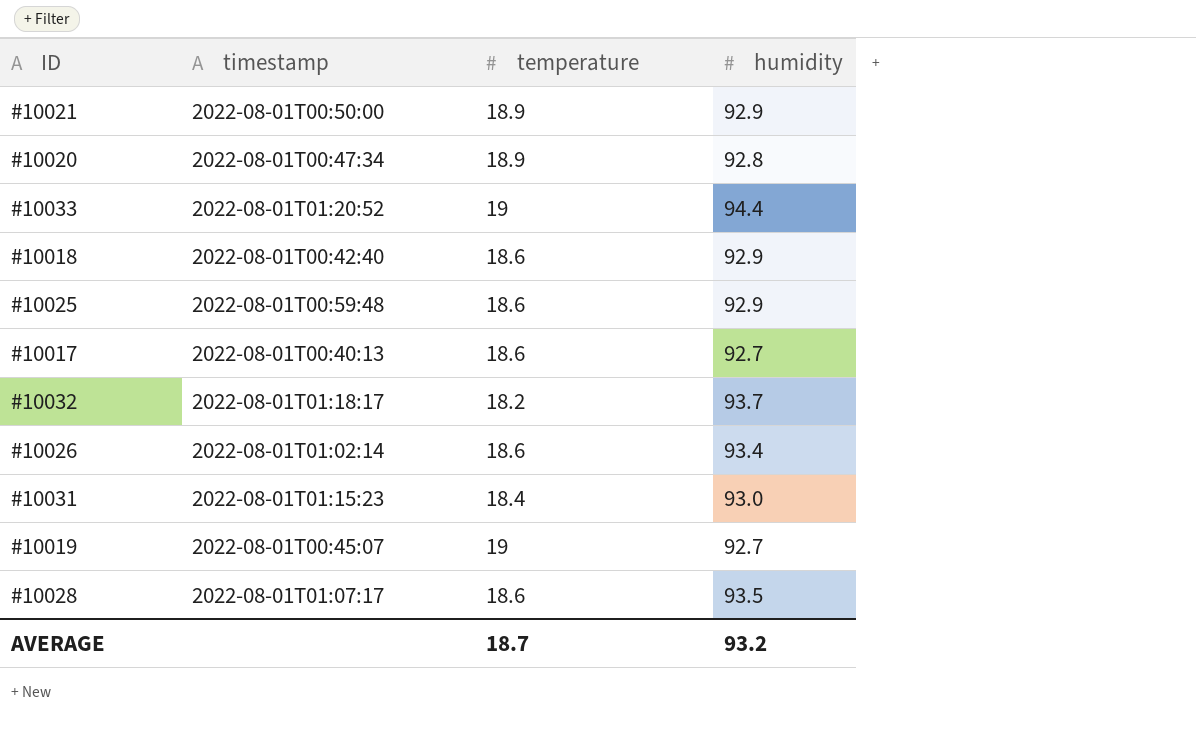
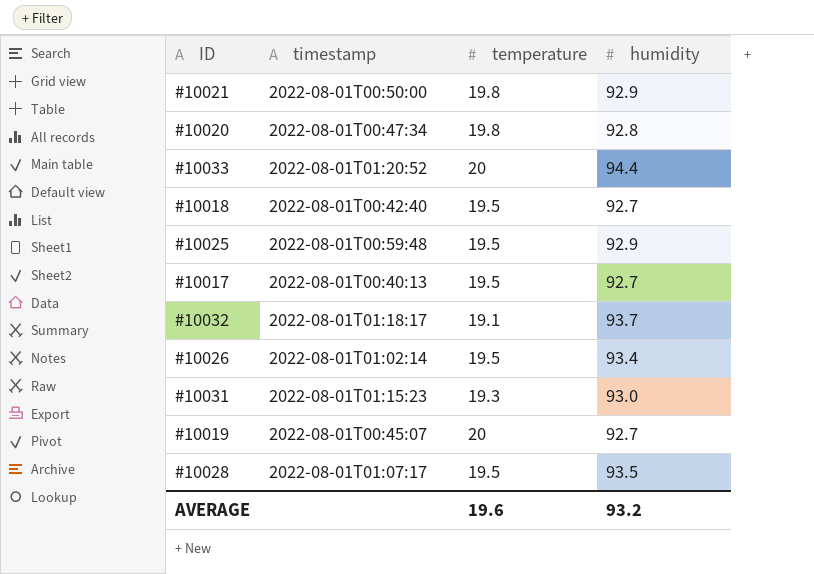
#10021 | temperature: 18.9 -> 19.8
#10020 | temperature: 18.9 -> 19.8
#10033 | temperature: 19 -> 20
#10018 | temperature: 18.6 -> 19.5
#10018 | humidity: 92.9 -> 92.7
#10025 | temperature: 18.6 -> 19.5
#10017 | temperature: 18.6 -> 19.5
#10032 | temperature: 18.2 -> 19.1
#10026 | temperature: 18.6 -> 19.5
#10031 | temperature: 18.4 -> 19.3
#10019 | temperature: 19 -> 20
#10028 | temperature: 18.6 -> 19.5
AVERAGE | temperature: 18.7 -> 19.6

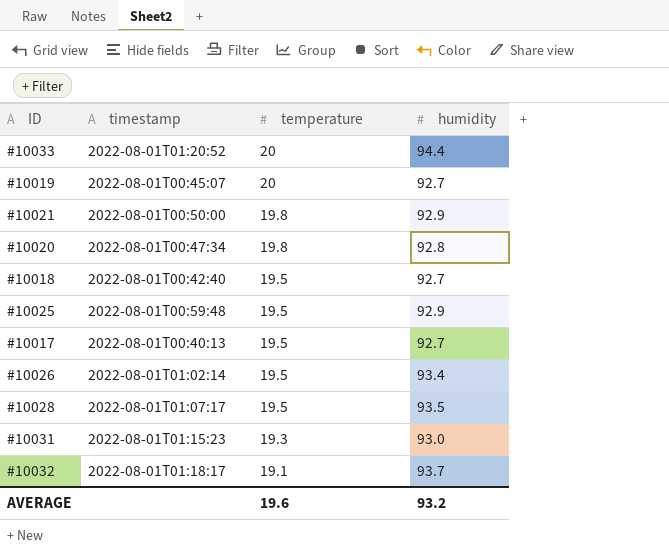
row order: none -> temperature descending

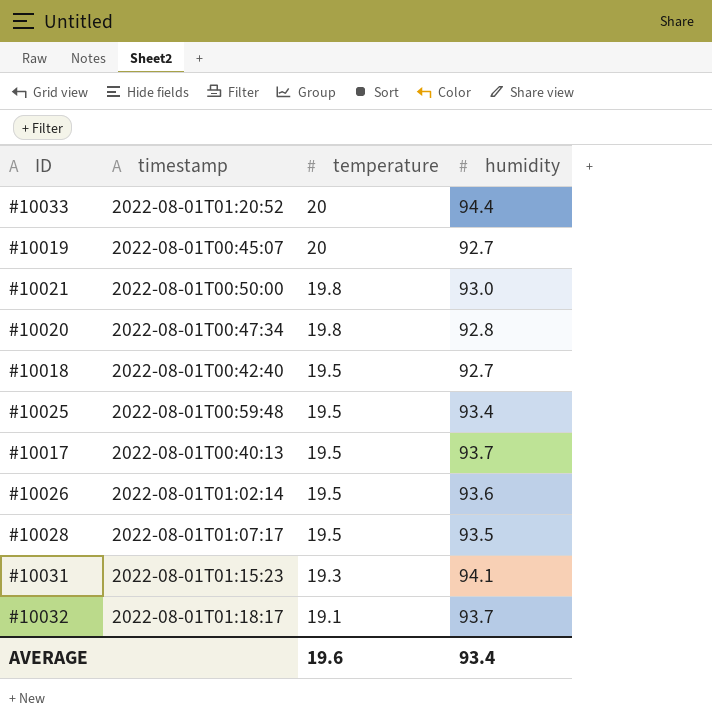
#10021 | humidity: 92.9 -> 93.0
#10025 | humidity: 92.9 -> 93.4
#10017 | humidity: 92.7 -> 93.7
#10026 | humidity: 93.4 -> 93.6
#10031 | humidity: 93.0 -> 94.1
AVERAGE | humidity: 93.2 -> 93.4

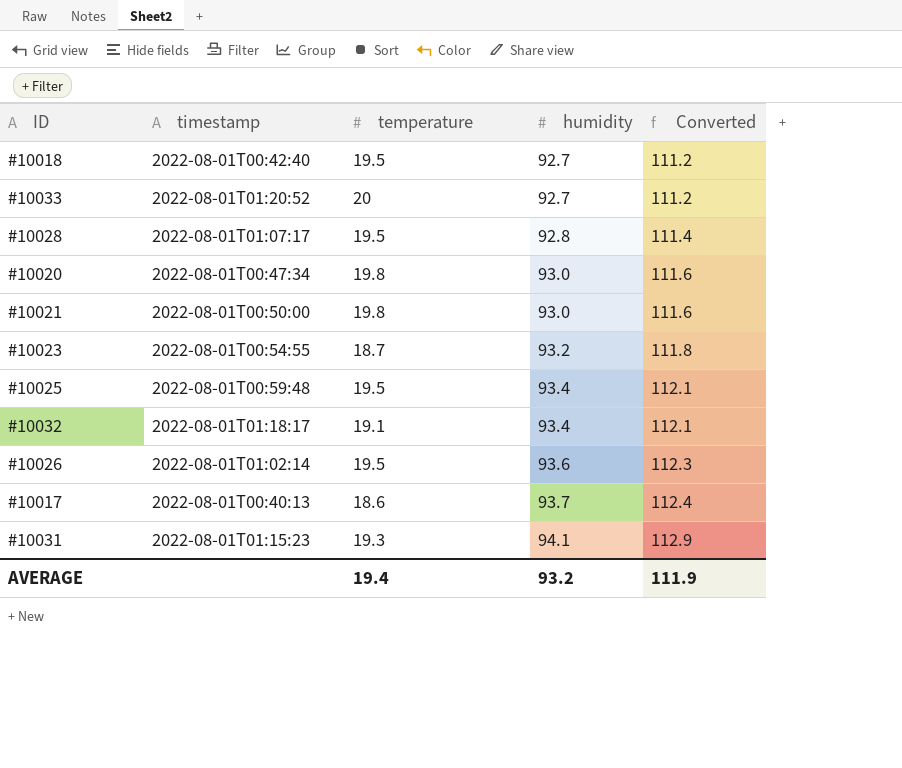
row order: temperature descending -> humidity ascending
column Converted | formula: none -> [humidity] * 1.2
row #10019: 2022-08-01T00:45:07 | 20 | 92.7 -> none
#10033 | humidity: 94.4 -> 92.7
#10028 | humidity: 93.5 -> 92.8
#10020 | humidity: 92.8 -> 93.0
row #10023: none -> 2022-08-01T00:54:55 | 18.7 | 93.2 | 111.8
#10032 | humidity: 93.7 -> 93.4
#10017 | temperature: 19.5 -> 18.6
AVERAGE | temperature: 19.6 -> 19.4
AVERAGE | humidity: 93.4 -> 93.2

